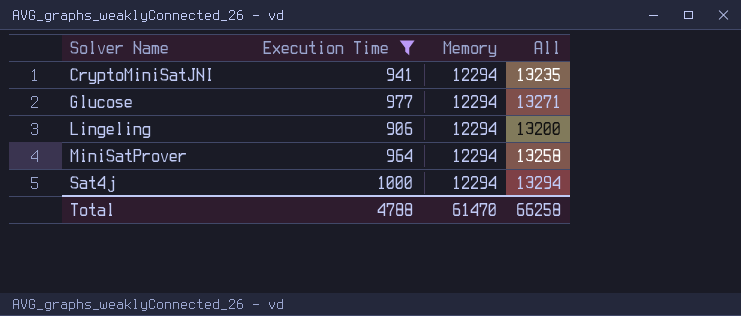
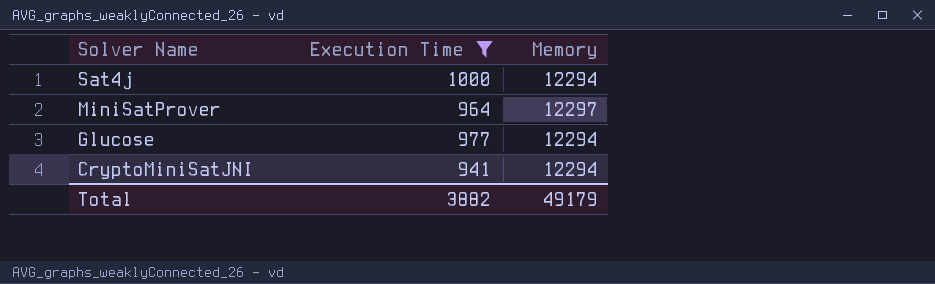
row order: Solver Name ascending -> Solver Name descending
column All | formula: [Execution Time] + [Memory] -> none
row Lingeling: 906 | 12294 | 13200 -> none
MiniSatProver | Memory: 12294 -> 12297
Total | Execution Time: 4788 -> 3882
Total | Memory: 61470 -> 49179

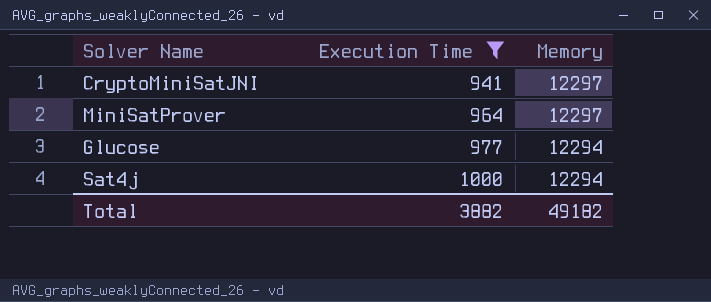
row order: Solver Name descending -> Execution Time ascending
CryptoMiniSatJNI | Memory: 12294 -> 12297
Total | Memory: 49179 -> 49182

